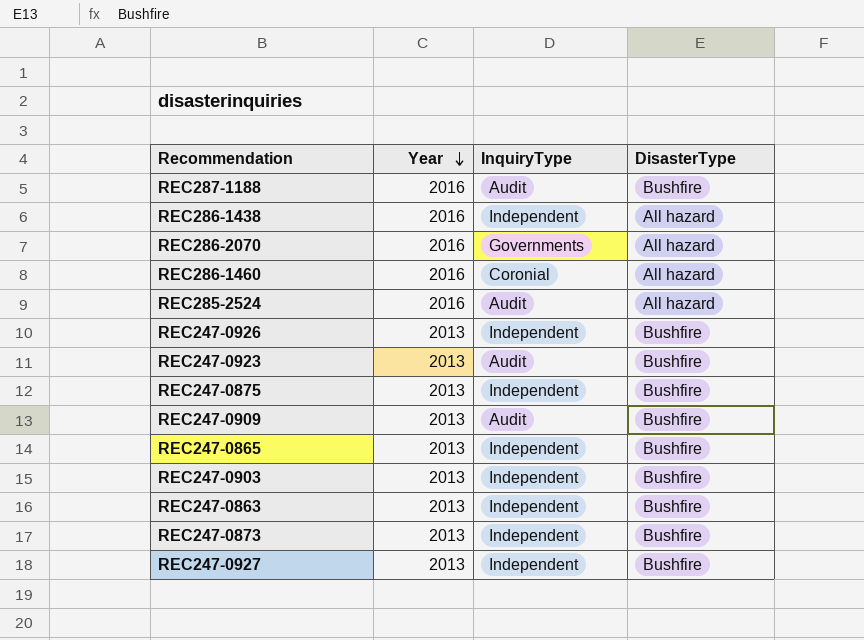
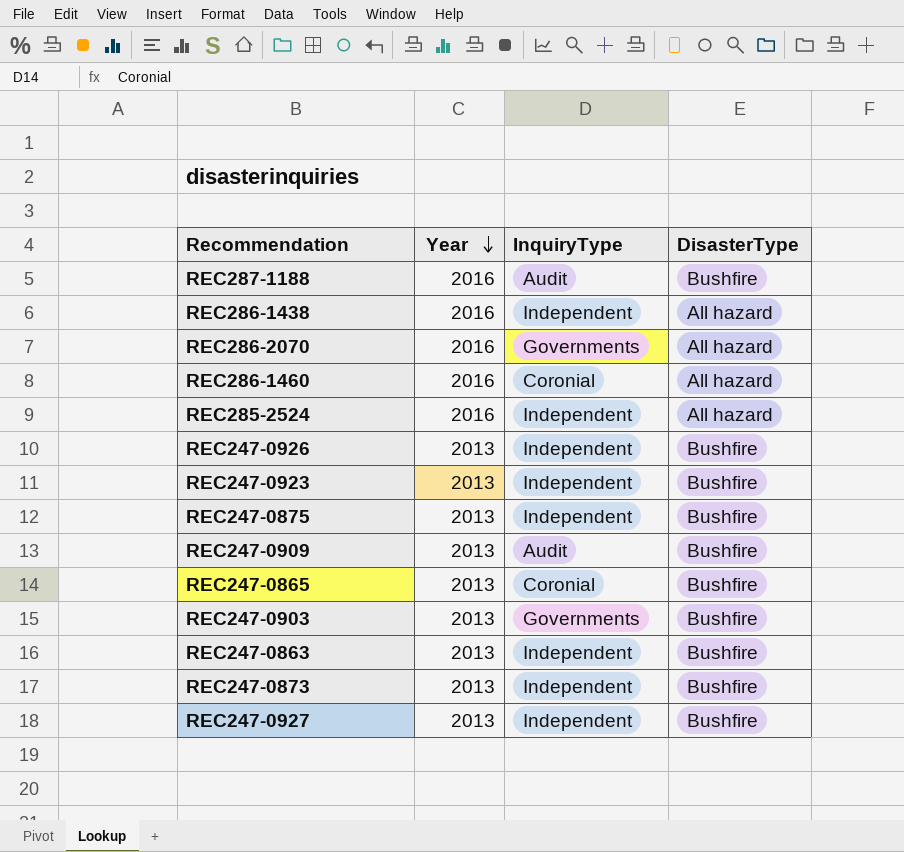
REC285-2524 | InquiryType: Audit -> Independent
REC247-0923 | InquiryType: Audit -> Independent
REC247-0865 | InquiryType: Independent -> Coronial
REC247-0903 | InquiryType: Independent -> Governments

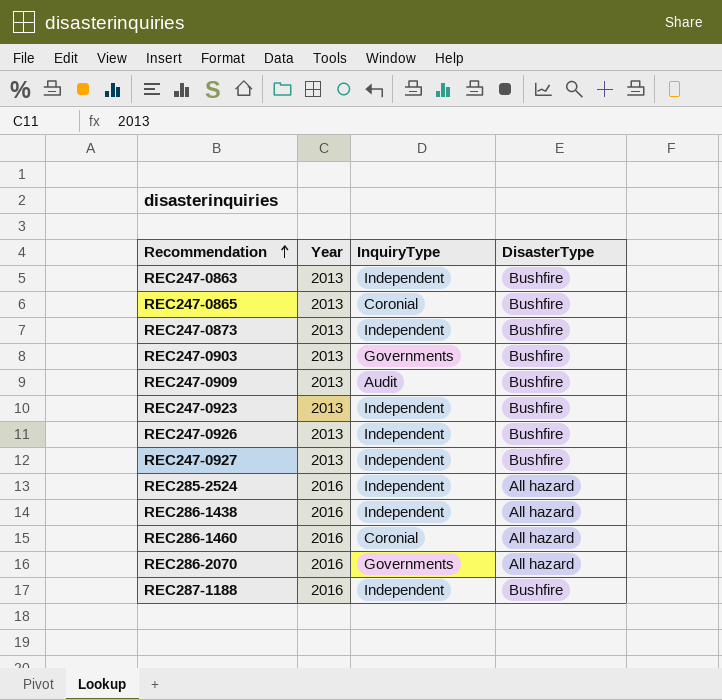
row order: Year descending -> Recommendation ascending
row REC247-0875: 2013 | Independent | Bushfire -> none
REC287-1188 | InquiryType: Audit -> Independent

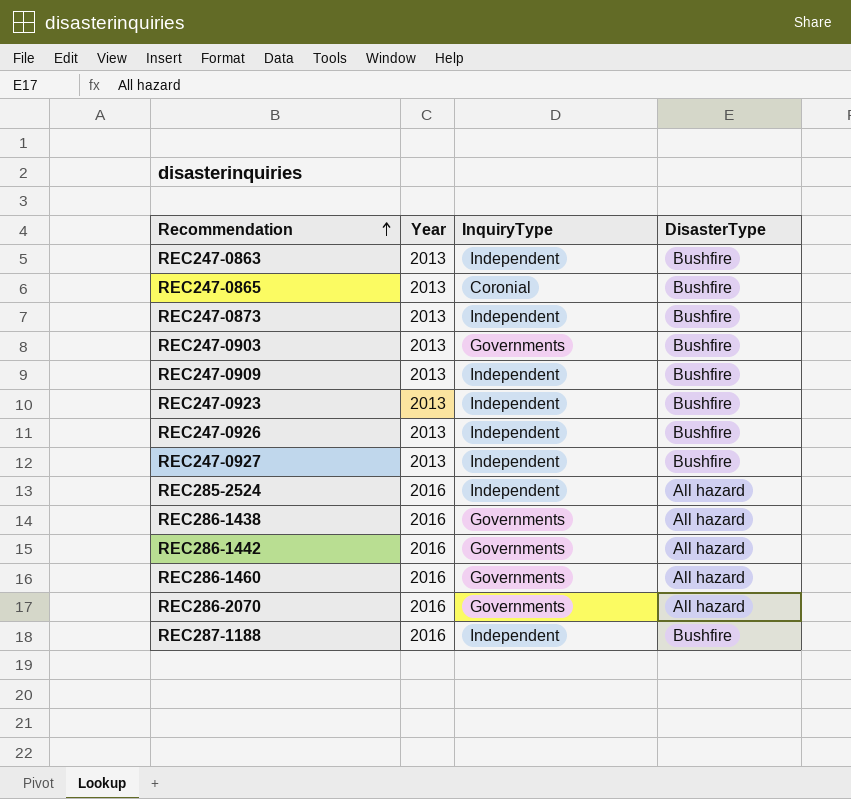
REC247-0909 | InquiryType: Audit -> Independent
REC286-1438 | InquiryType: Independent -> Governments
row REC286-1442: none -> 2016 | Governments | All hazard
REC286-1460 | InquiryType: Coronial -> Governments

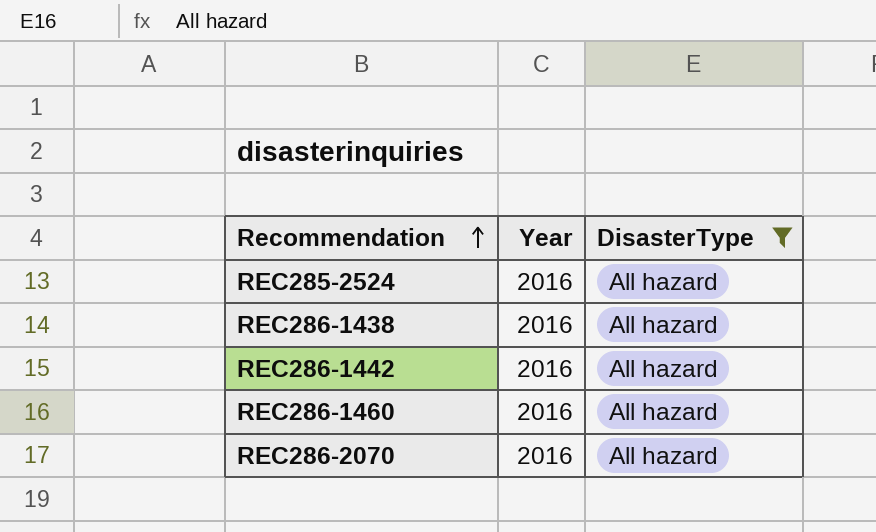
filter: none -> DisasterType = All hazard
column InquiryType | position: 3 -> none

